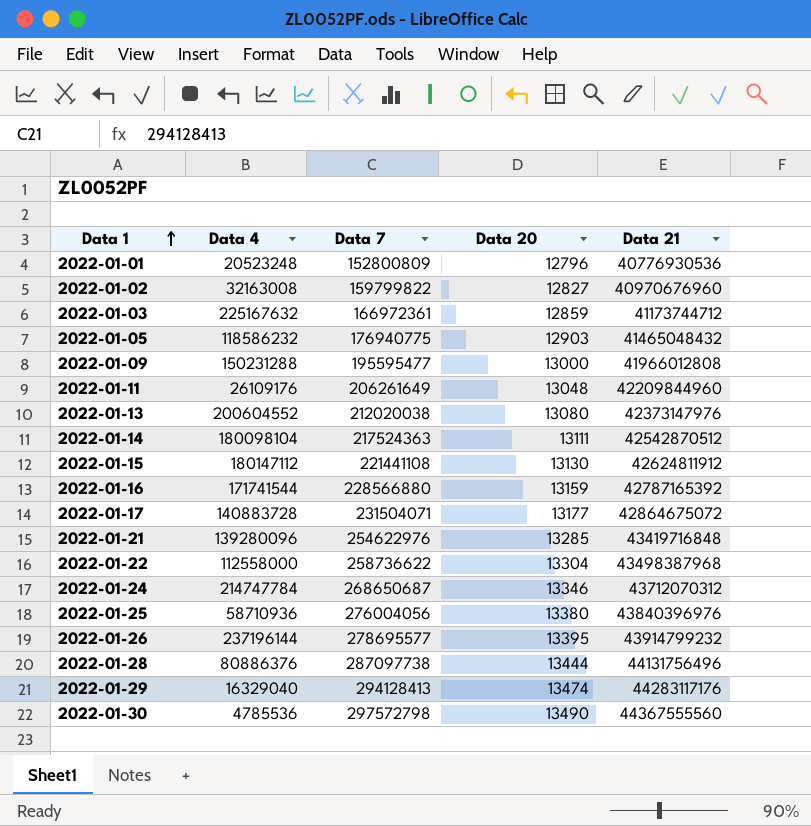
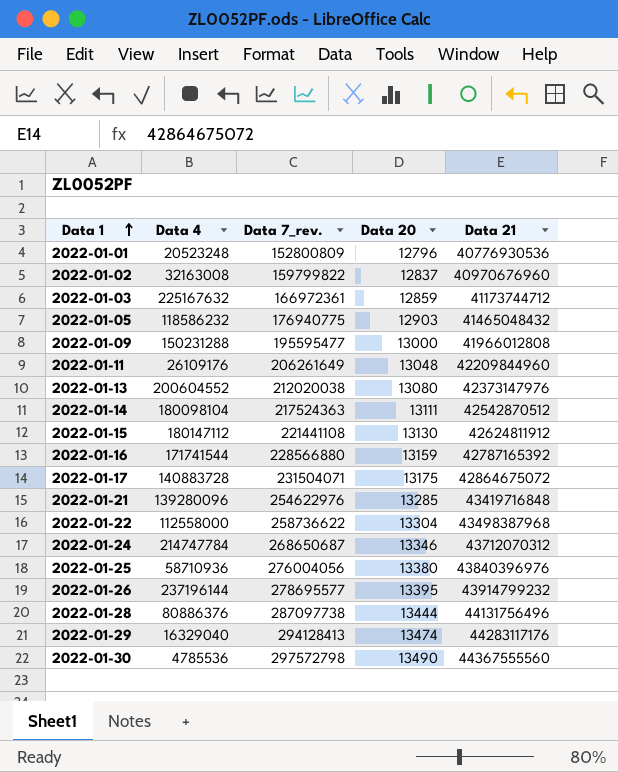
column name: Data 7 -> Data 7_rev.
2022-01-02 | Data 20: 12827 -> 12837
2022-01-17 | Data 20: 13177 -> 13175

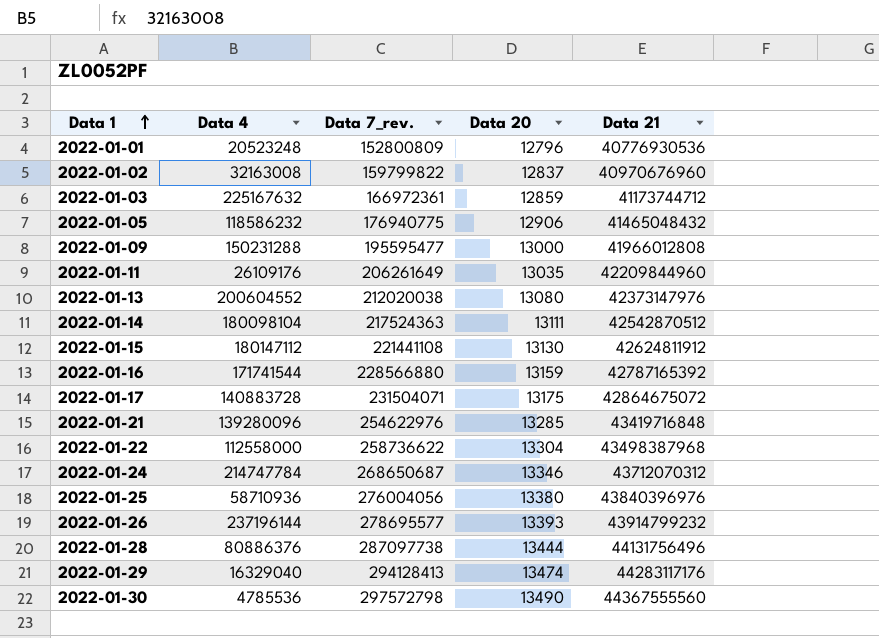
2022-01-05 | Data 20: 12903 -> 12906
2022-01-11 | Data 20: 13048 -> 13035
2022-01-26 | Data 20: 13395 -> 13393

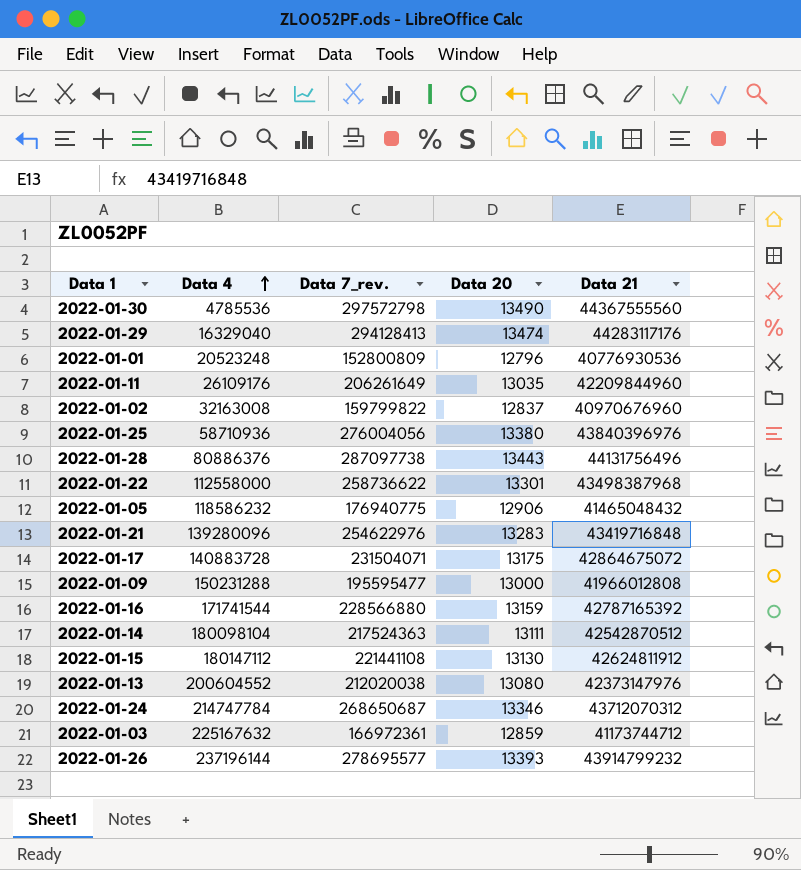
row order: Data 1 ascending -> Data 4 ascending
2022-01-28 | Data 20: 13444 -> 13443
2022-01-22 | Data 20: 13304 -> 13301
2022-01-21 | Data 20: 13285 -> 13283

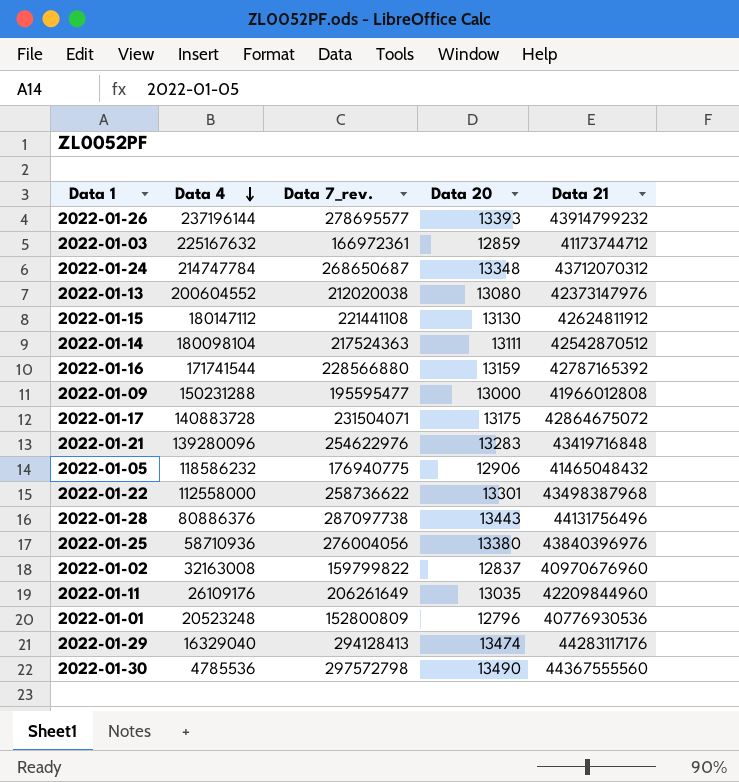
row order: Data 4 ascending -> Data 4 descending
2022-01-24 | Data 20: 13346 -> 13348

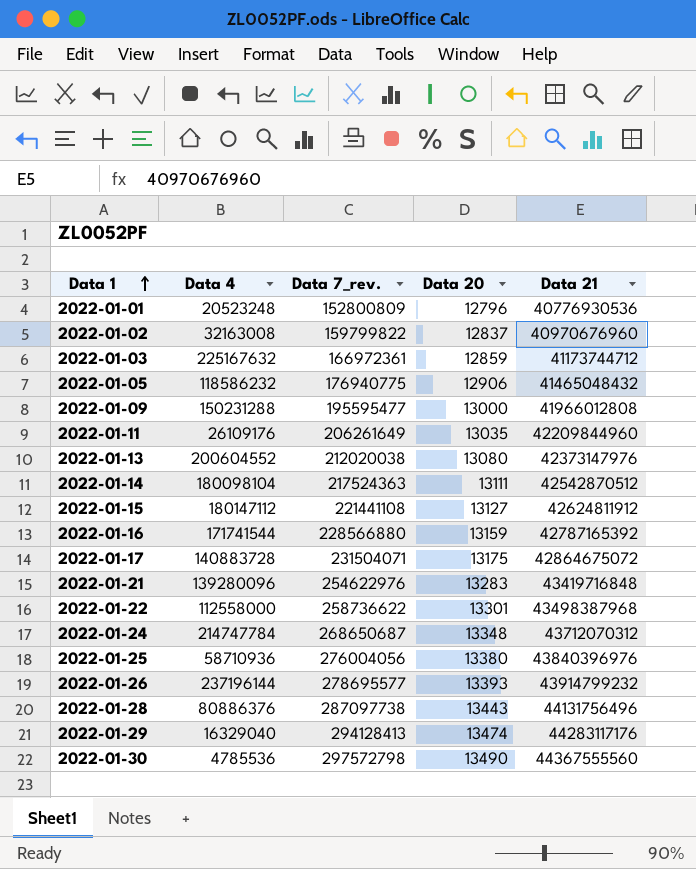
row order: Data 4 descending -> Data 1 ascending
2022-01-15 | Data 20: 13130 -> 13127

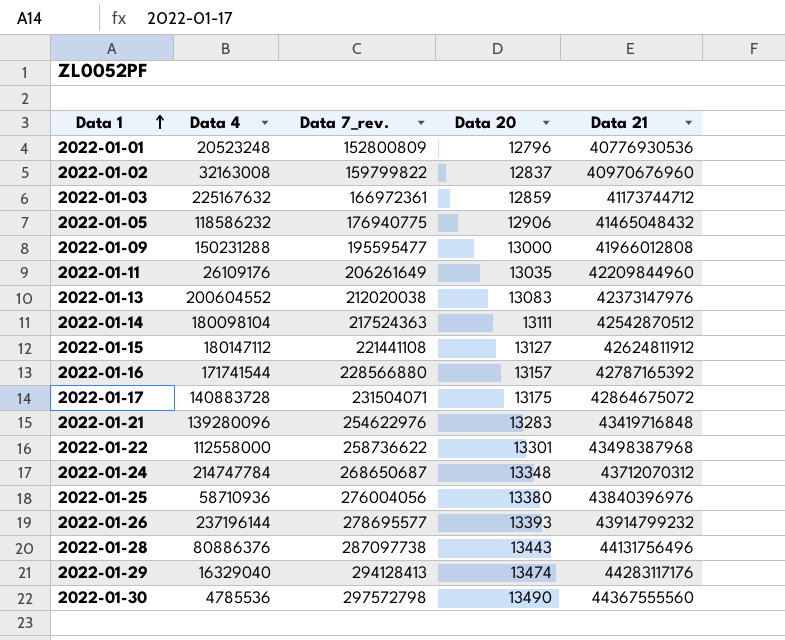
2022-01-13 | Data 20: 13080 -> 13083
2022-01-16 | Data 20: 13159 -> 13157

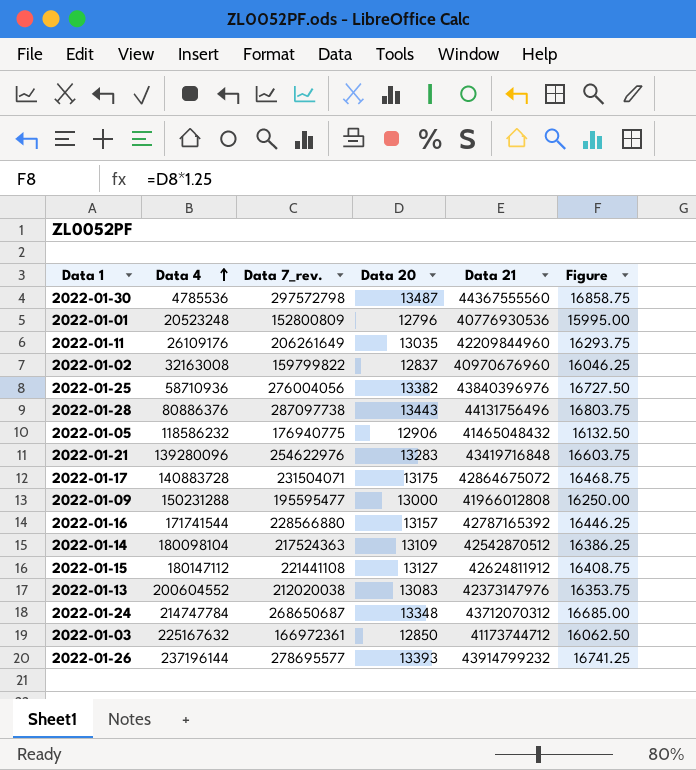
row order: Data 1 ascending -> Data 4 ascending
column Figure | formula: none -> [Data 20] * 1.25
row 2022-01-22: 112558000 | 258736622 | 13301 | 43498387968 -> none
row 2022-01-29: 16329040 | 294128413 | 13474 | 44283117176 -> none
2022-01-30 | Data 20: 13490 -> 13487
2022-01-25 | Data 20: 13380 -> 13382
2022-01-14 | Data 20: 13111 -> 13109
2022-01-03 | Data 20: 12859 -> 12850

